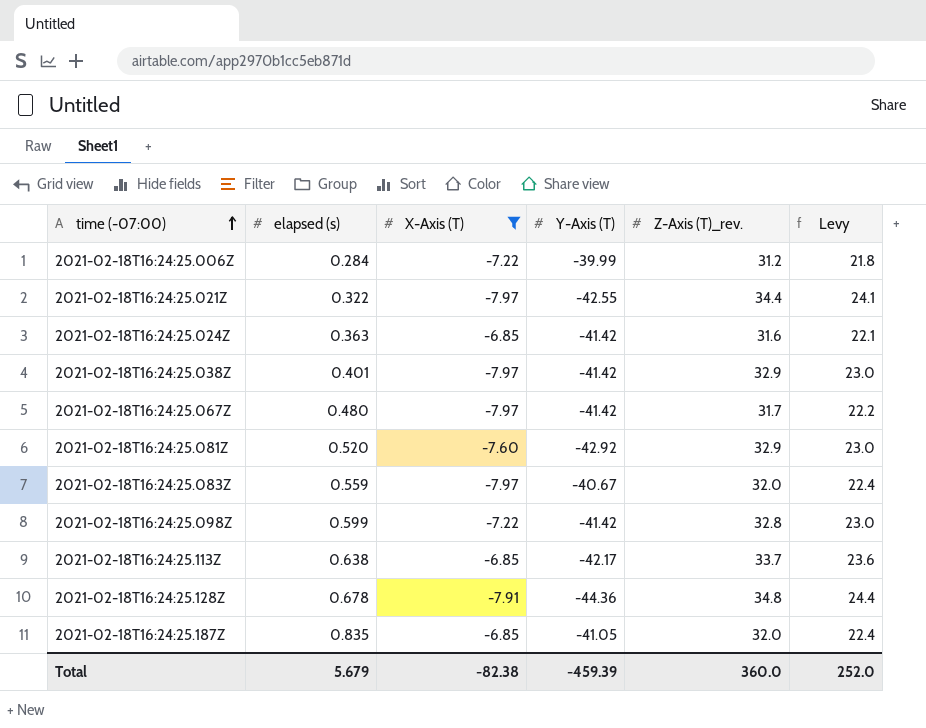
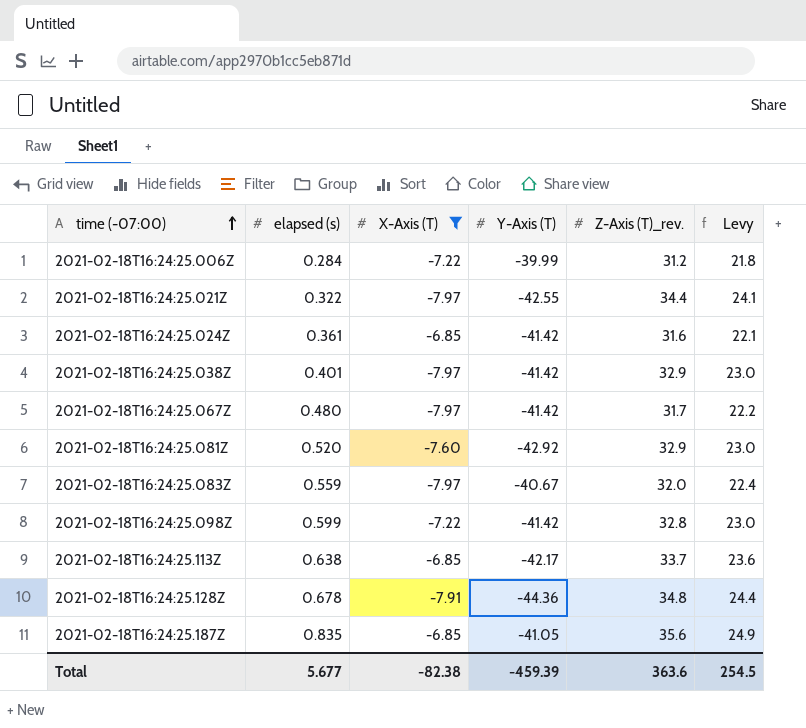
2021-02-18T16:24:25.024Z | elapsed (s): 0.363 -> 0.361
2021-02-18T16:24:25.187Z | Z-Axis (T)_rev.: 32.0 -> 35.6
2021-02-18T16:24:25.187Z | Levy: 22.4 -> 24.9
Total | elapsed (s): 5.679 -> 5.677
Total | Z-Axis (T)_rev.: 360.0 -> 363.6
Total | Levy: 252.0 -> 254.5

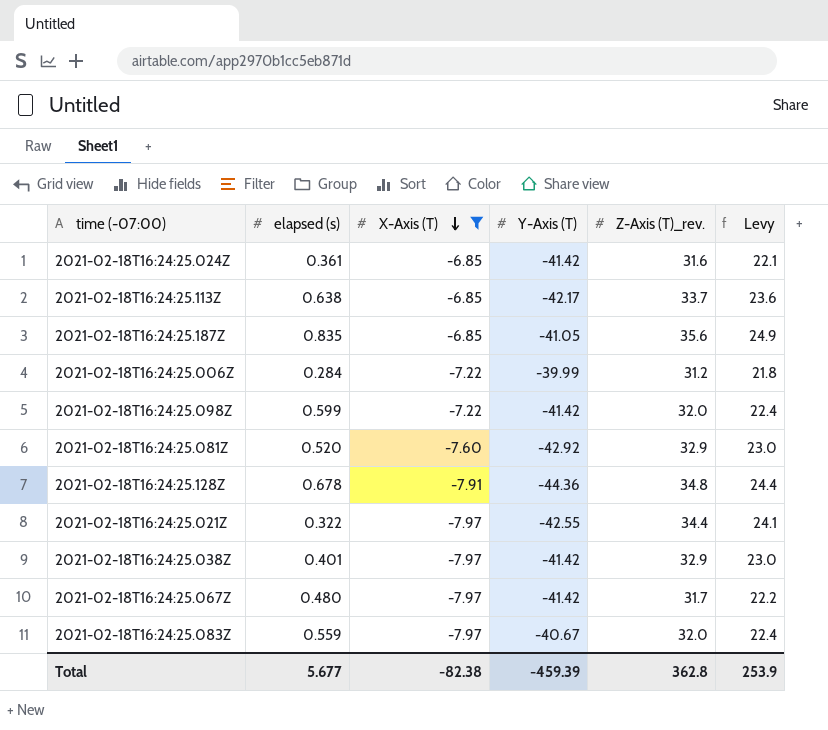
row order: time (-07:00) ascending -> X-Axis (T) descending
2021-02-18T16:24:25.098Z | Z-Axis (T)_rev.: 32.8 -> 32.0
2021-02-18T16:24:25.098Z | Levy: 23.0 -> 22.4
Total | Z-Axis (T)_rev.: 363.6 -> 362.8
Total | Levy: 254.5 -> 253.9

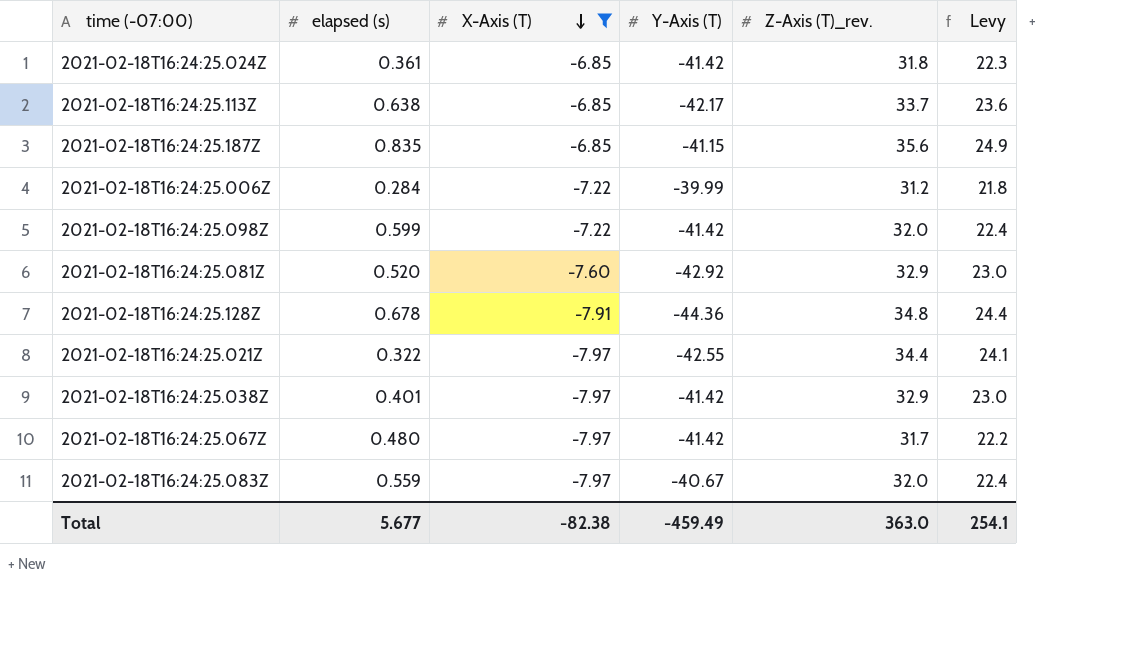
2021-02-18T16:24:25.024Z | Z-Axis (T)_rev.: 31.6 -> 31.8
2021-02-18T16:24:25.024Z | Levy: 22.1 -> 22.3
2021-02-18T16:24:25.187Z | Y-Axis (T): -41.05 -> -41.15
Total | Y-Axis (T): -459.39 -> -459.49
Total | Z-Axis (T)_rev.: 362.8 -> 363.0
Total | Levy: 253.9 -> 254.1

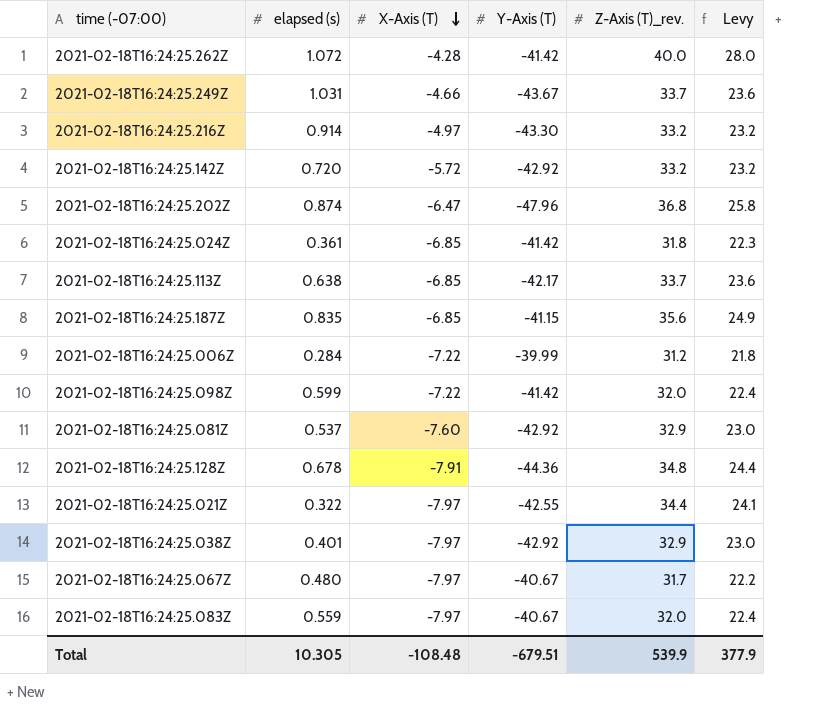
filter: X-Axis (T) <= -6.85 -> none
2021-02-18T16:24:25.081Z | elapsed (s): 0.520 -> 0.537
2021-02-18T16:24:25.038Z | Y-Axis (T): -41.42 -> -42.92
2021-02-18T16:24:25.067Z | Y-Axis (T): -41.42 -> -40.67
Total | elapsed (s): 5.677 -> 10.305
Total | X-Axis (T): -82.38 -> -108.48
Total | Y-Axis (T): -459.49 -> -679.51
Total | Z-Axis (T)_rev.: 363.0 -> 539.9
Total | Levy: 254.1 -> 377.9

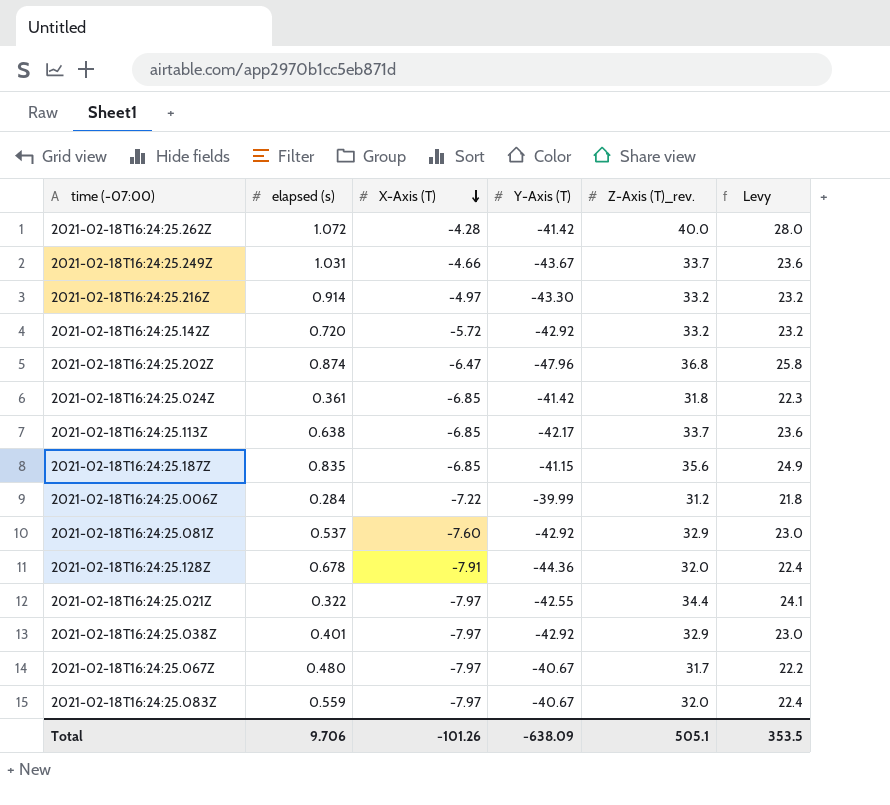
row 2021-02-18T16:24:25.098Z: 0.599 | -7.22 | -41.42 | 32.0 | 22.4 -> none
2021-02-18T16:24:25.128Z | Z-Axis (T)_rev.: 34.8 -> 32.0
2021-02-18T16:24:25.128Z | Levy: 24.4 -> 22.4
Total | elapsed (s): 10.305 -> 9.706
Total | X-Axis (T): -108.48 -> -101.26
Total | Y-Axis (T): -679.51 -> -638.09
Total | Z-Axis (T)_rev.: 539.9 -> 505.1
Total | Levy: 377.9 -> 353.5

